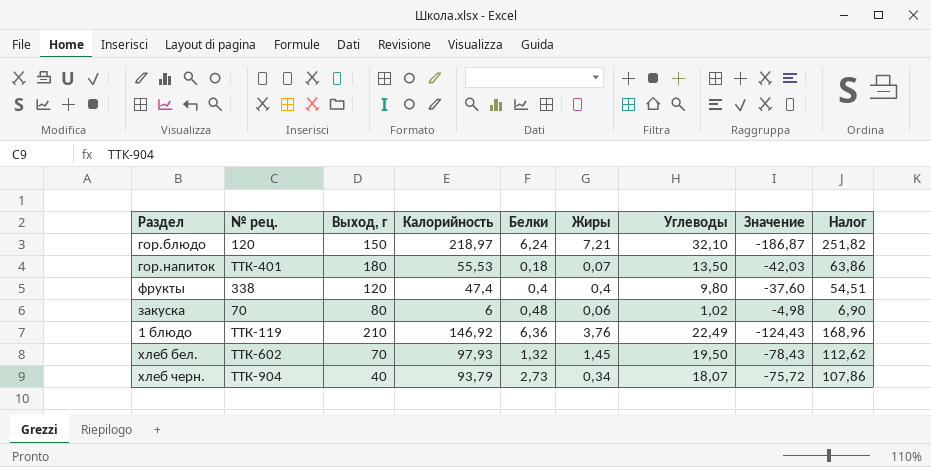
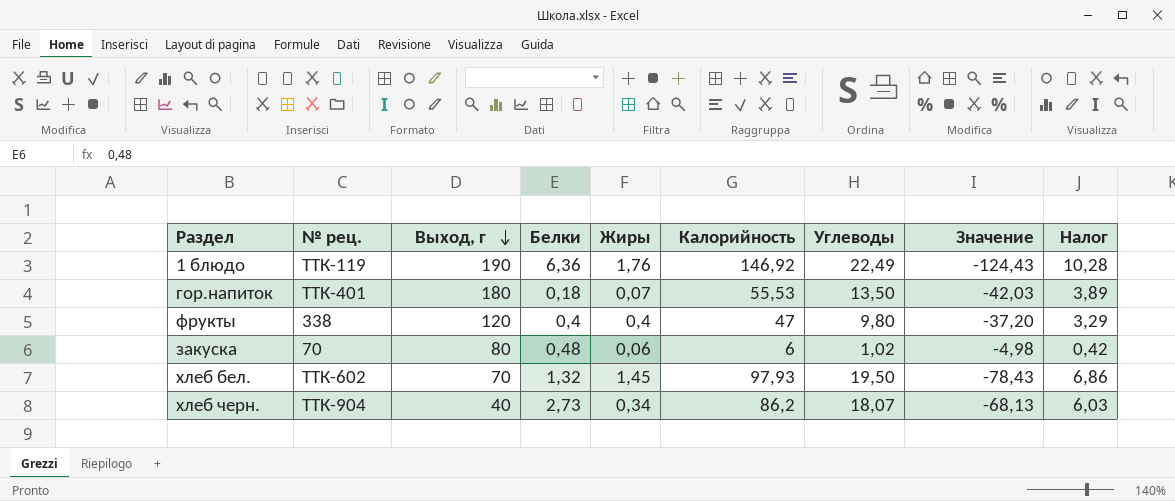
row order: none -> Выход, г descending
column Калорийность | position: 4 -> 6
column Налог | formula: [Калорийность] * 1,15 -> [Калорийность] * 0,07
row гор.блюдо: 120 | 150 | 218,97 | 6,24 | 7,21 | 32,10 | -186,87 | 251,82 -> none
1 блюдо | Выход, г: 210 -> 190
1 блюдо | Жиры: 3,76 -> 1,76
фрукты | Калорийность: 47,4 -> 47
фрукты | Значение: -37,60 -> -37,20
хлеб черн. | Калорийность: 93,79 -> 86,2
хлеб черн. | Значение: -75,72 -> -68,13

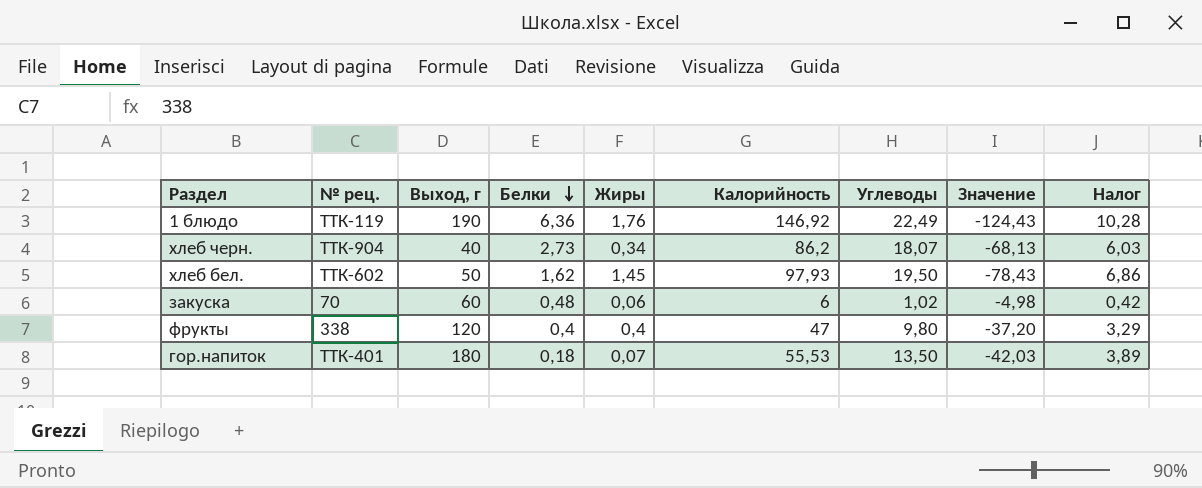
row order: Выход, г descending -> Белки descending
хлеб бел. | Выход, г: 70 -> 50
хлеб бел. | Белки: 1,32 -> 1,62
закуска | Выход, г: 80 -> 60

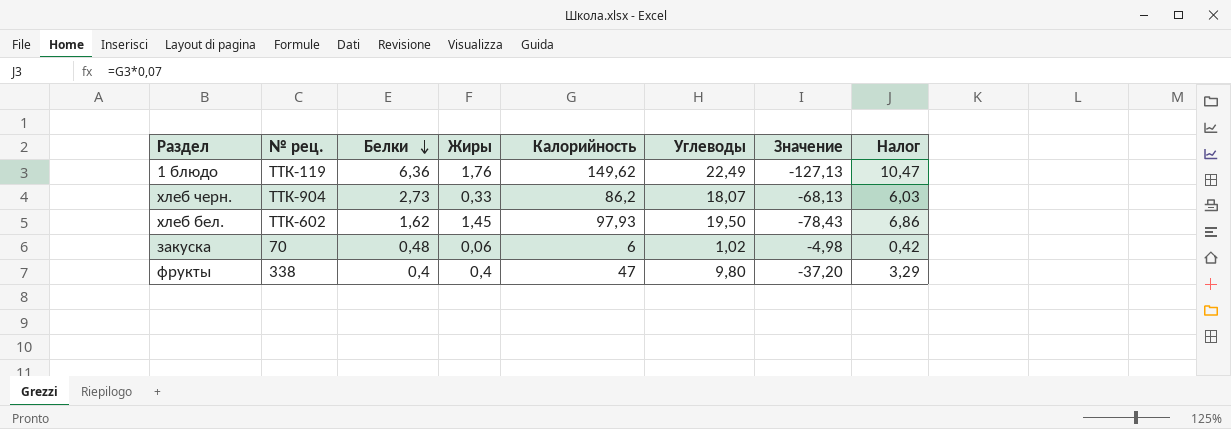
column Выход, г | position: 3 -> none
row гор.напиток: ТТК-401 | 180 | 0,18 | 0,07 | 55,53 | 13,50 | -42,03 | 3,89 -> none
1 блюдо | Калорийность: 146,92 -> 149,62
1 блюдо | Значение: -124,43 -> -127,13
1 блюдо | Налог: 10,28 -> 10,47
хлеб черн. | Жиры: 0,34 -> 0,33

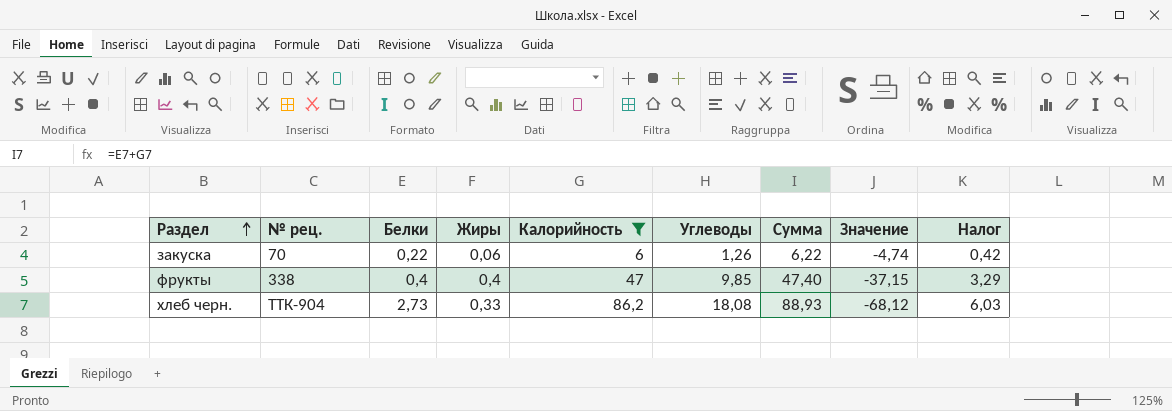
filter: none -> Калорийность <= 86,2
row order: Белки descending -> Раздел ascending
column Сумма | formula: none -> [Белки] + [Калорийность]
закуска | Белки: 0,48 -> 0,22
закуска | Углеводы: 1,02 -> 1,26
закуска | Значение: -4,98 -> -4,74
фрукты | Углеводы: 9,80 -> 9,85
фрукты | Значение: -37,20 -> -37,15
хлеб черн. | Углеводы: 18,07 -> 18,08
хлеб черн. | Значение: -68,13 -> -68,12

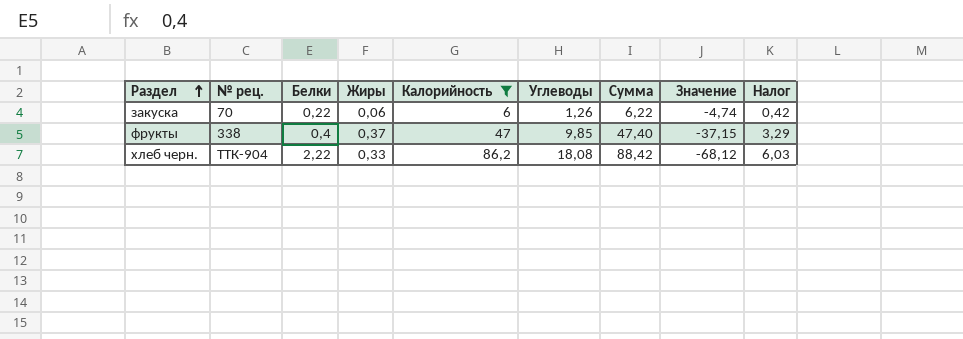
фрукты | Жиры: 0,4 -> 0,37
хлеб черн. | Белки: 2,73 -> 2,22
хлеб черн. | Сумма: 88,93 -> 88,42

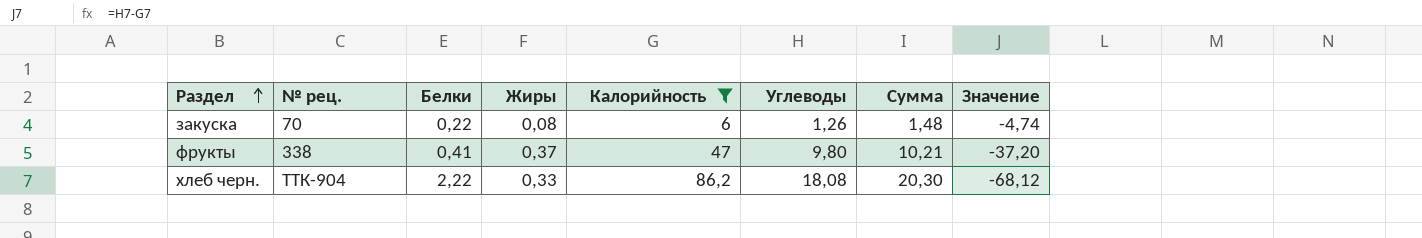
column Налог | formula: [Калорийность] * 0,07 -> none
column Сумма | formula: [Белки] + [Калорийность] -> [Белки] + [Углеводы]
закуска | Жиры: 0,06 -> 0,08
фрукты | Белки: 0,4 -> 0,41
фрукты | Углеводы: 9,85 -> 9,80
фрукты | Значение: -37,15 -> -37,20

